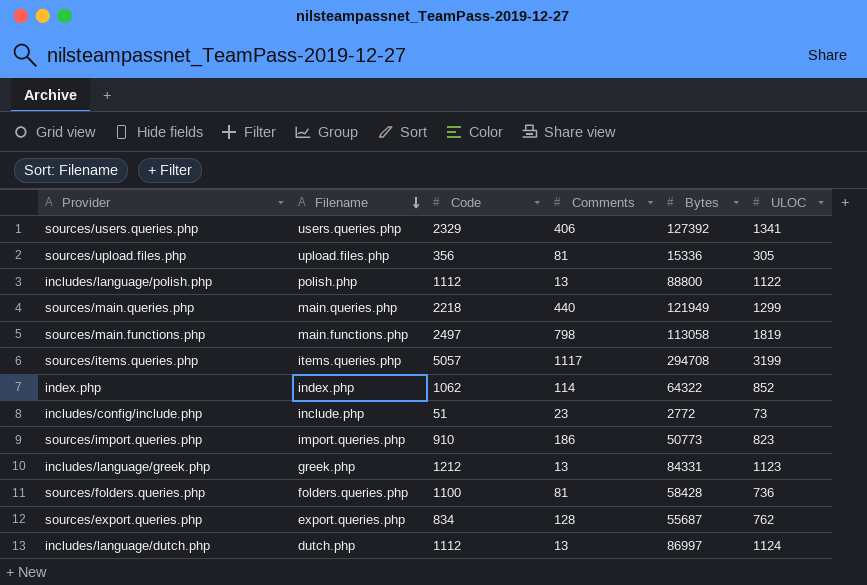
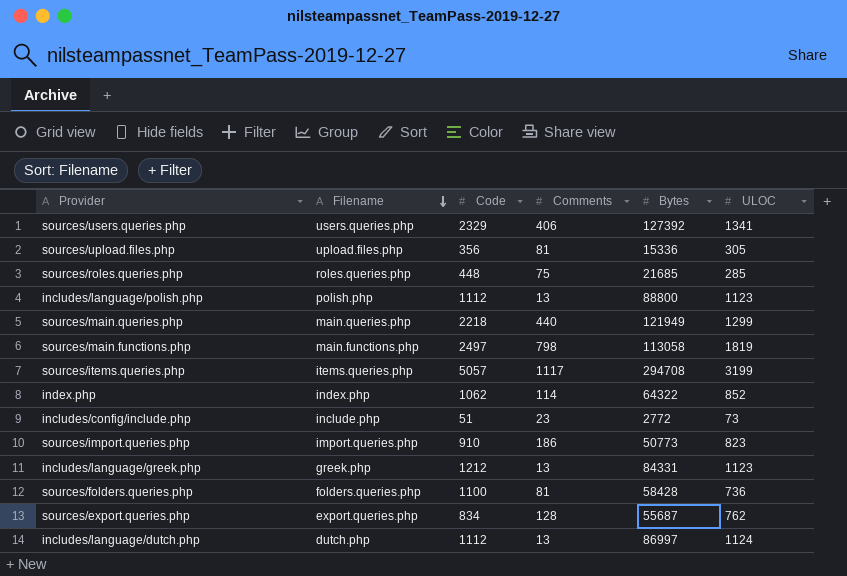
row sources/roles.queries.php: none -> roles.queries.php | 448 | 75 | 21685 | 285
includes/language/polish.php | ULOC: 1122 -> 1123

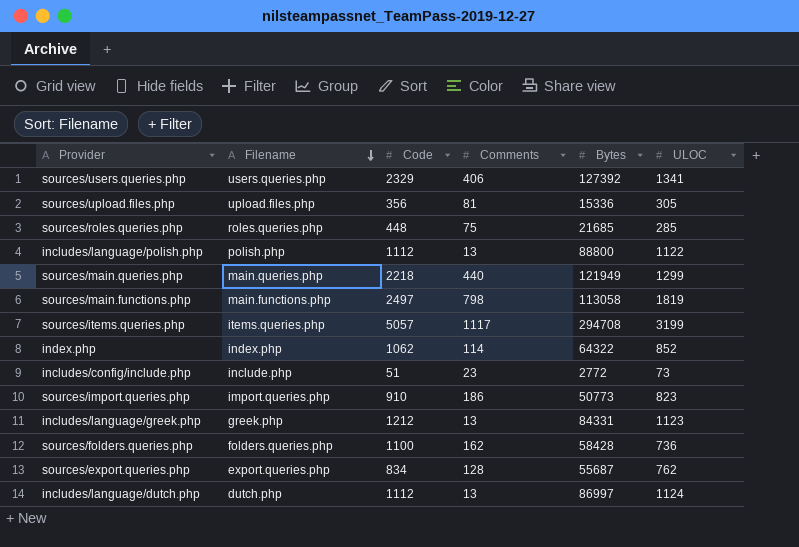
includes/language/polish.php | ULOC: 1123 -> 1122
sources/folders.queries.php | Comments: 81 -> 162

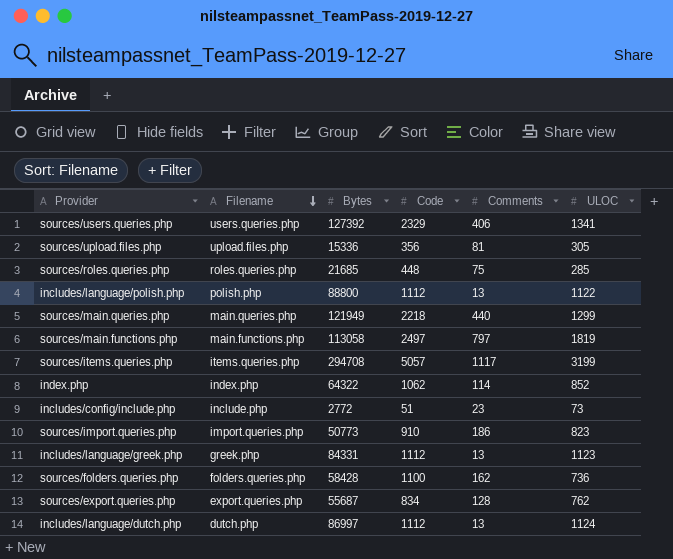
column Bytes | position: 5 -> 3
sources/main.functions.php | Comments: 798 -> 797
includes/language/greek.php | Code: 1212 -> 1112

